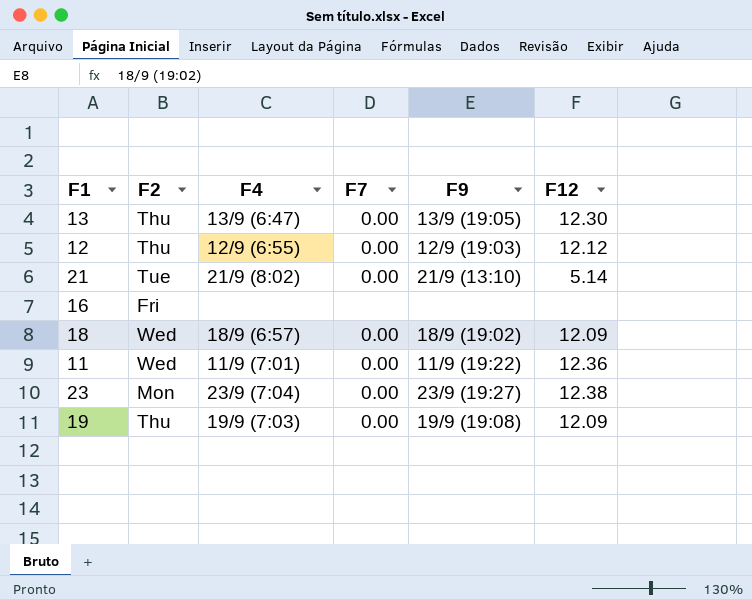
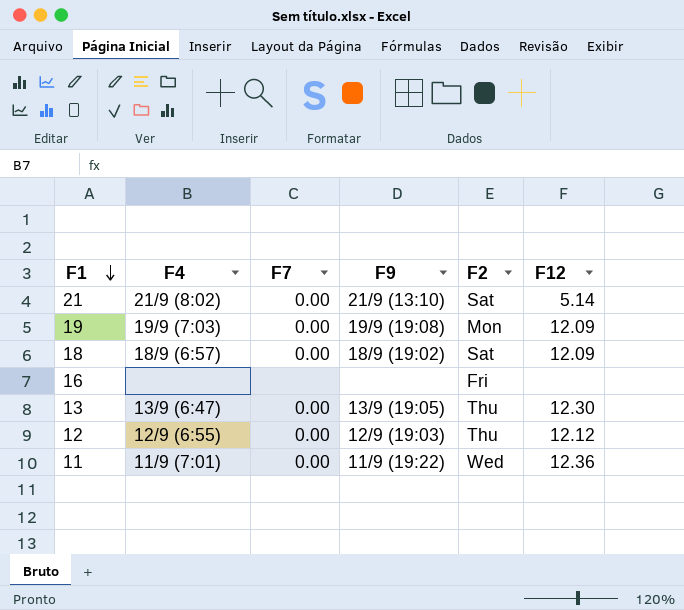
row order: none -> F1 descending
column F2 | position: 2 -> 5
row 23: Mon | 23/9 (7:04) | 0.00 | 23/9 (19:27) | 12.38 -> none
21 | F2: Tue -> Sat
19 | F2: Thu -> Mon
18 | F2: Wed -> Sat

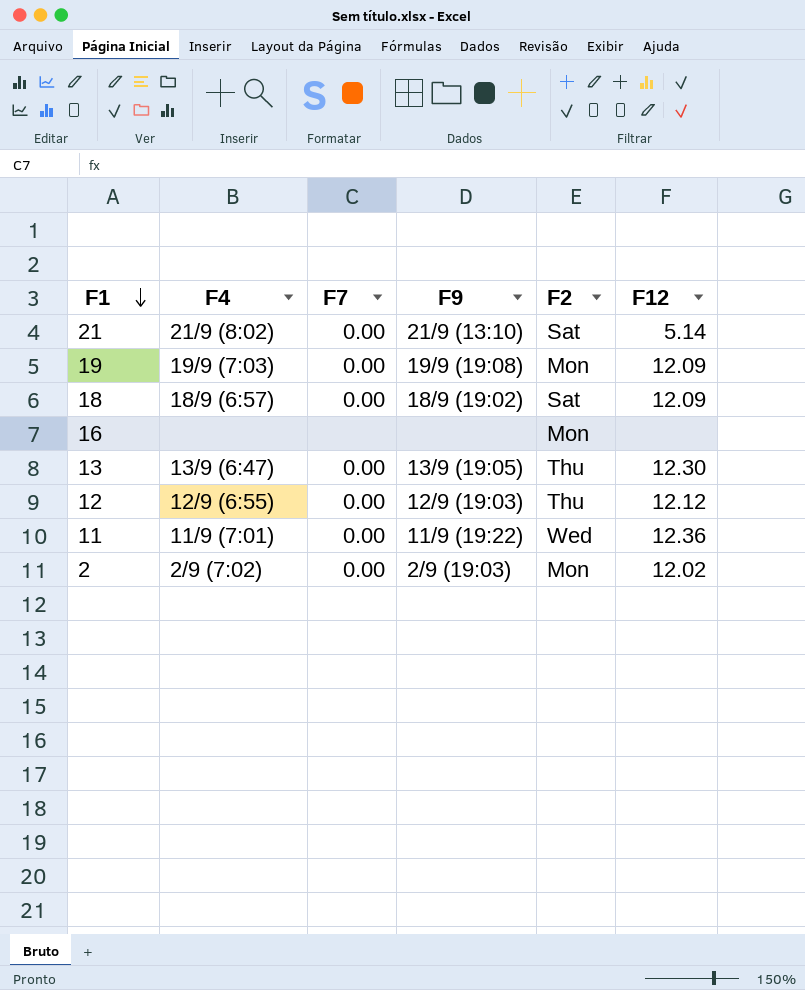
16 | F2: Fri -> Mon
row 2: none -> 2/9 (7:02) | 0.00 | 2/9 (19:03) | Mon | 12.02

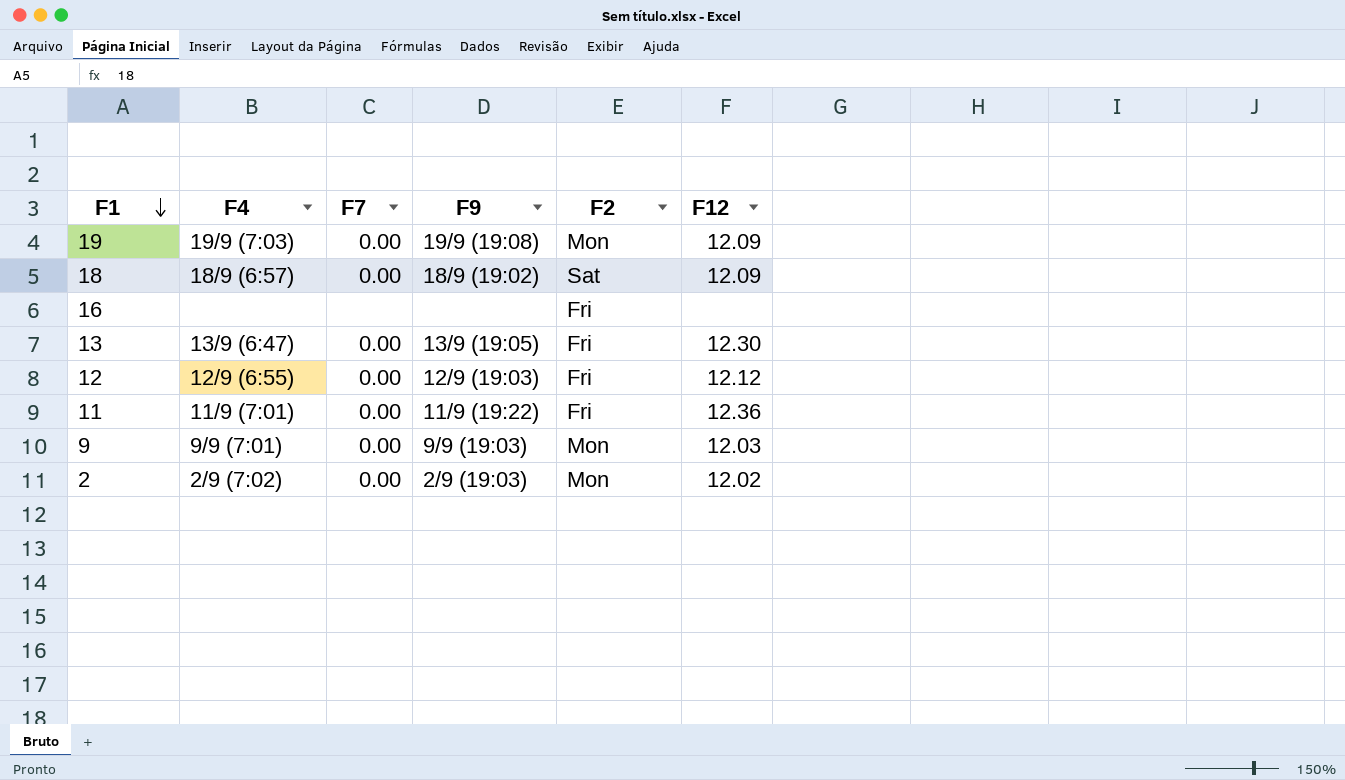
row 21: 21/9 (8:02) | 0.00 | 21/9 (13:10) | Sat | 5.14 -> none
16 | F2: Mon -> Fri
13 | F2: Thu -> Fri
12 | F2: Thu -> Fri
11 | F2: Wed -> Fri
row 9: none -> 9/9 (7:01) | 0.00 | 9/9 (19:03) | Mon | 12.03

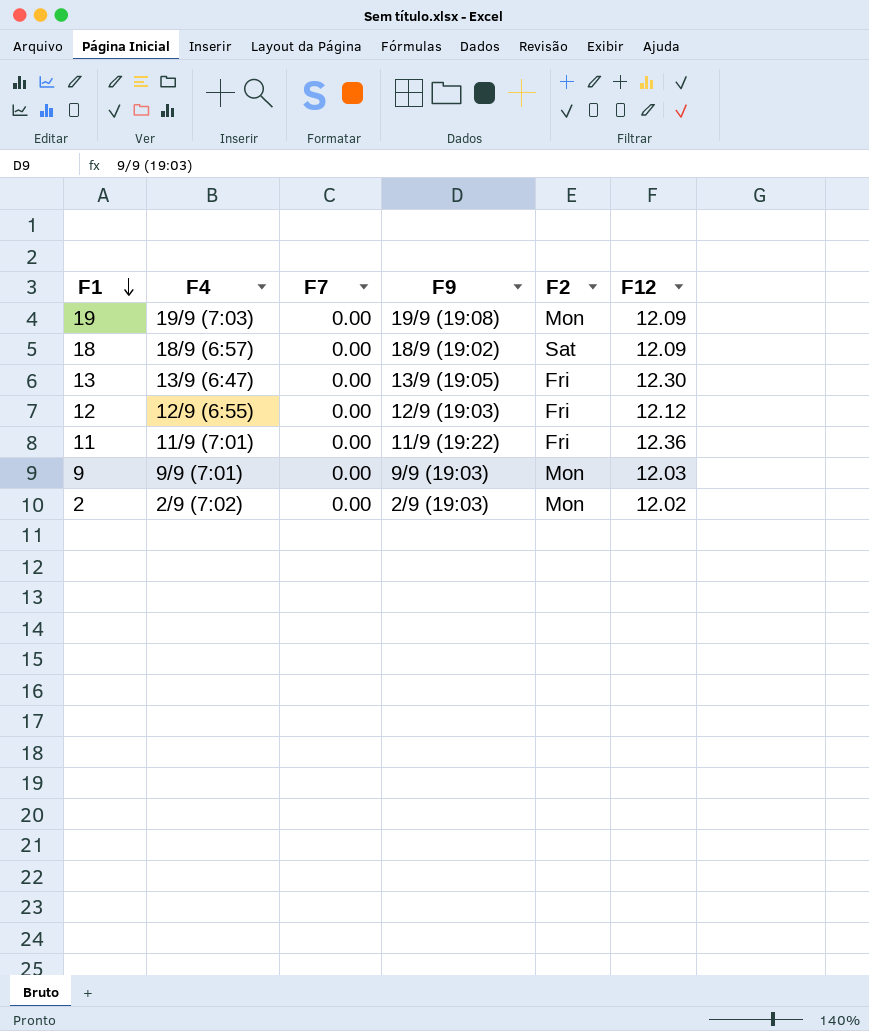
row 16: none | none | none | Fri | none -> none

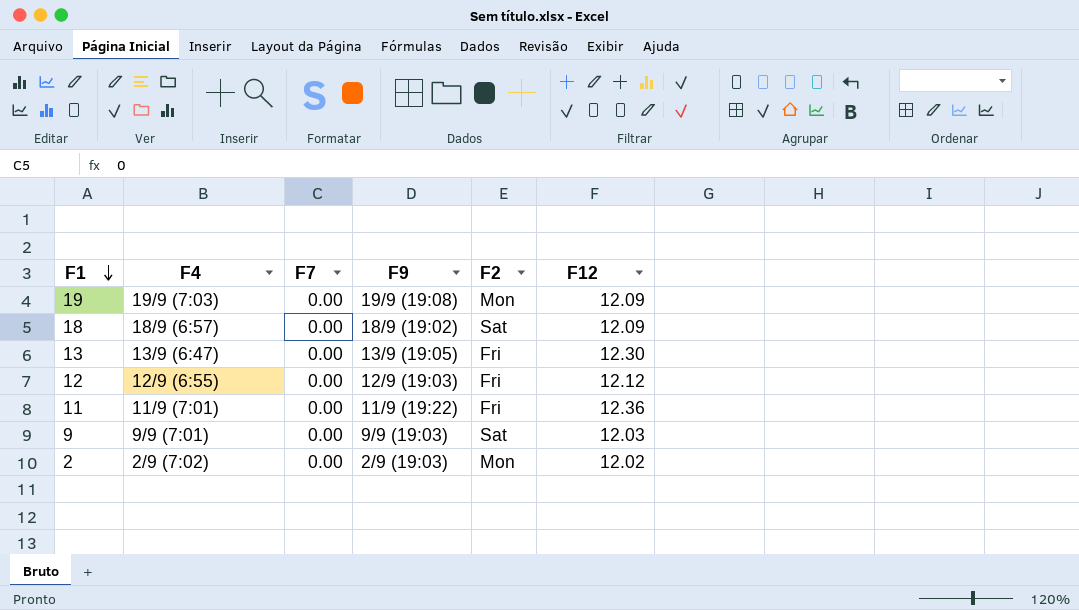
9 | F2: Mon -> Sat

